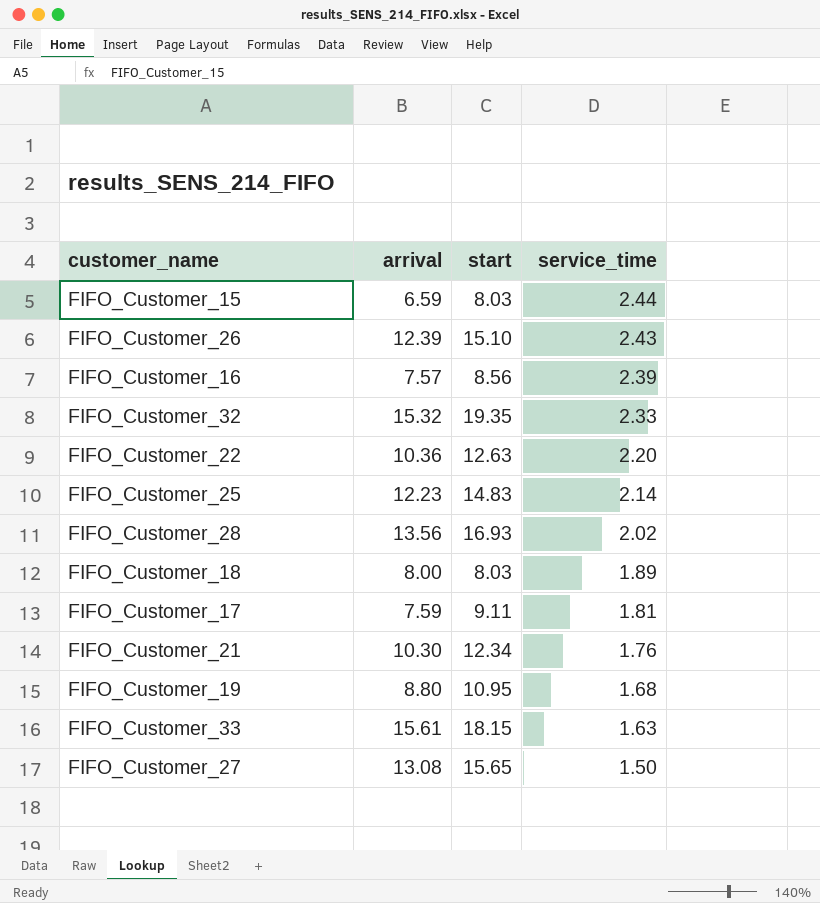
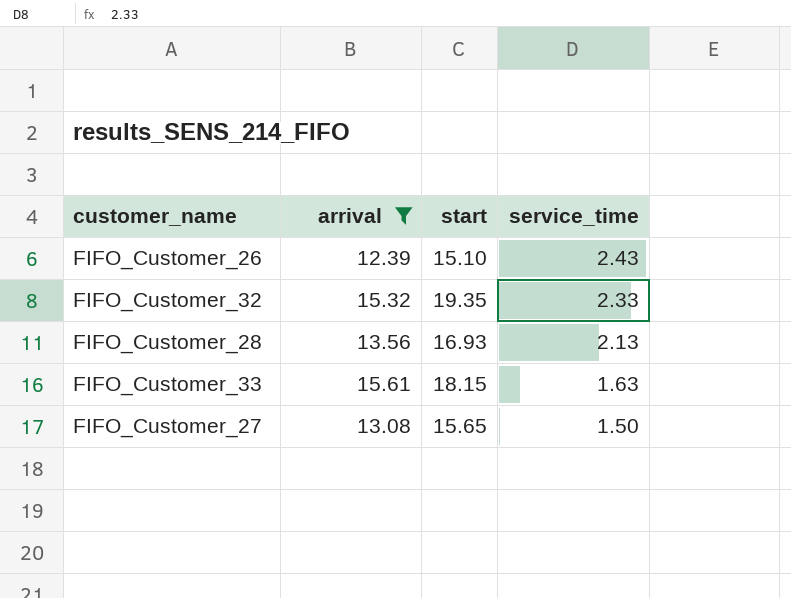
filter: none -> arrival >= 12.39
FIFO_Customer_28 | service_time: 2.02 -> 2.13

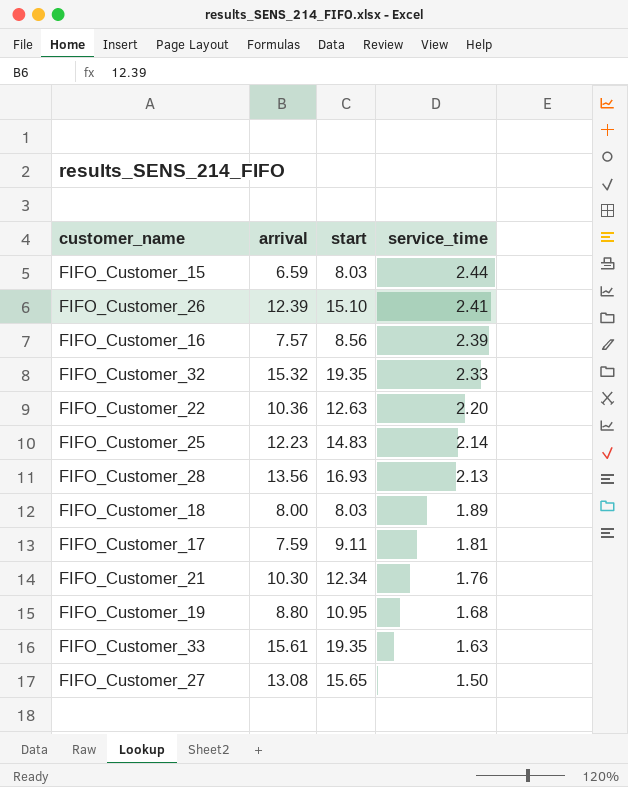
filter: arrival >= 12.39 -> none
FIFO_Customer_26 | service_time: 2.43 -> 2.41
FIFO_Customer_33 | start: 18.15 -> 19.35

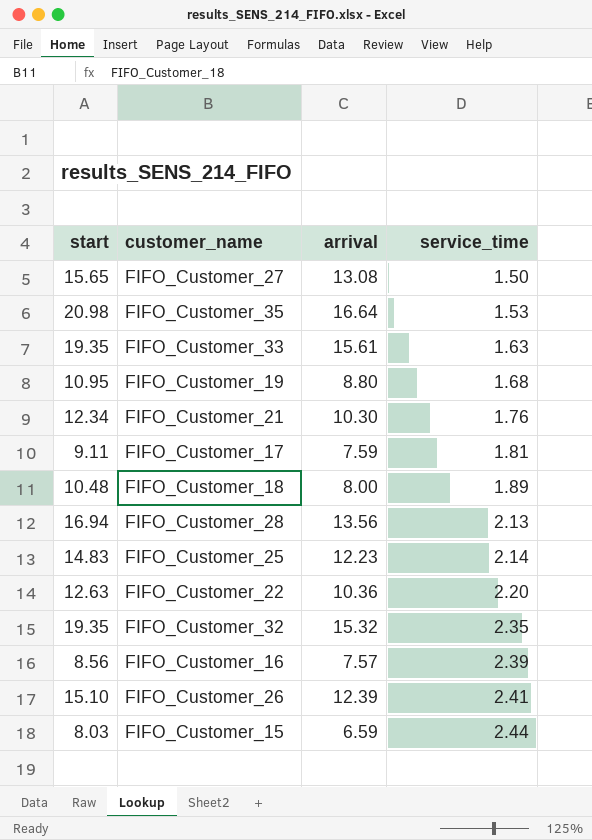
row order: service_time descending -> service_time ascending
column start | position: 3 -> 1
row FIFO_Customer_35: none -> 20.98 | 16.64 | 1.53
FIFO_Customer_18 | start: 8.03 -> 10.48
FIFO_Customer_28 | start: 16.93 -> 16.94
FIFO_Customer_32 | service_time: 2.33 -> 2.35

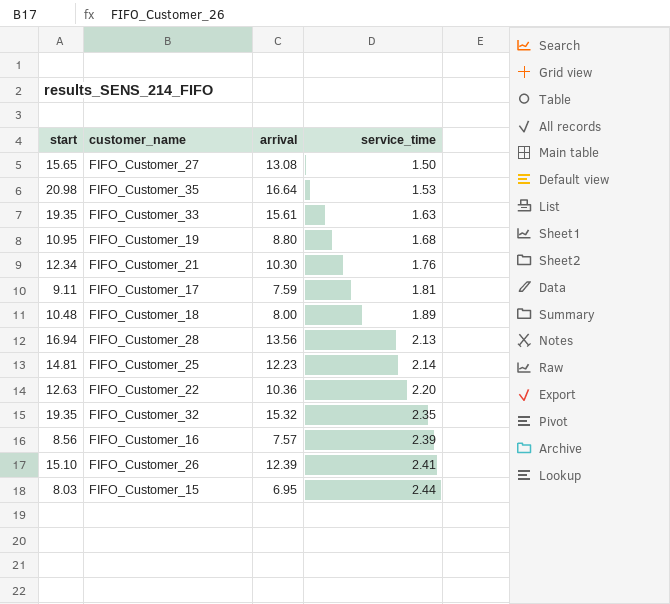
FIFO_Customer_25 | start: 14.83 -> 14.81
FIFO_Customer_15 | arrival: 6.59 -> 6.95

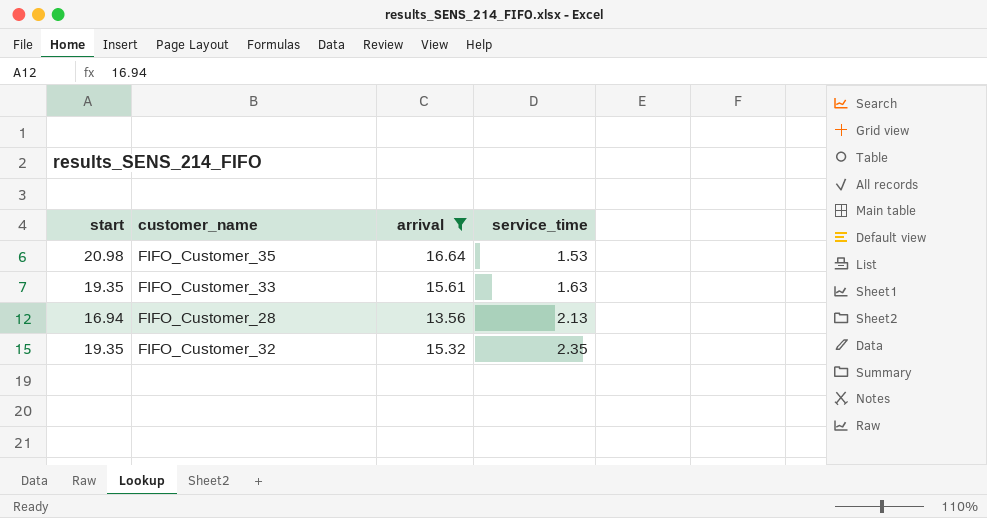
filter: none -> arrival >= 13.56

